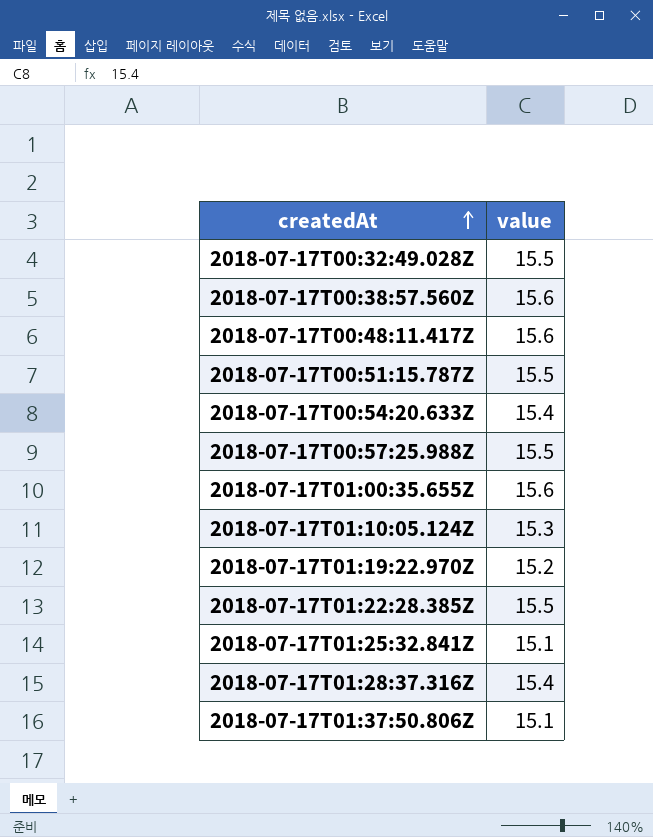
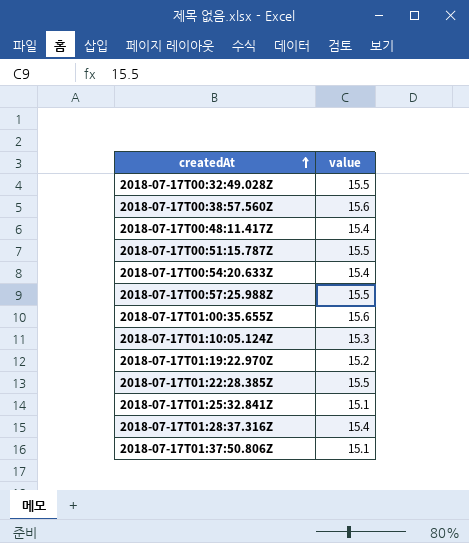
2018-07-17T00:48:11.417Z | value: 15.6 -> 15.4

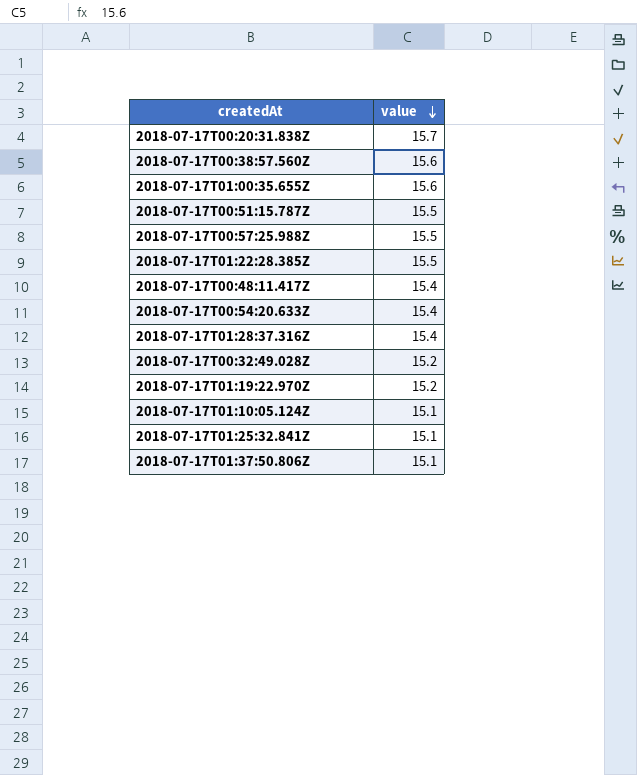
row order: createdAt ascending -> value descending
row 2018-07-17T00:20:31.838Z: none -> 15.7
2018-07-17T00:32:49.028Z | value: 15.5 -> 15.2
2018-07-17T01:10:05.124Z | value: 15.3 -> 15.1

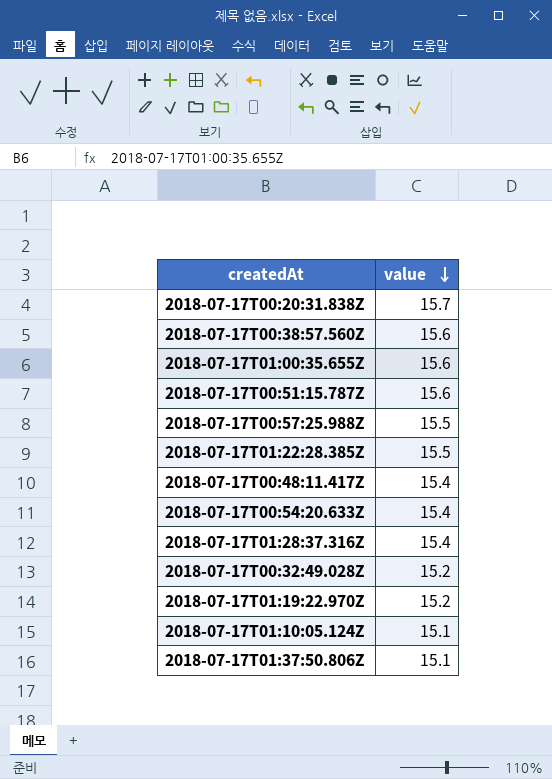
row 2018-07-17T01:25:32.841Z: 15.1 -> none
2018-07-17T00:51:15.787Z | value: 15.5 -> 15.6

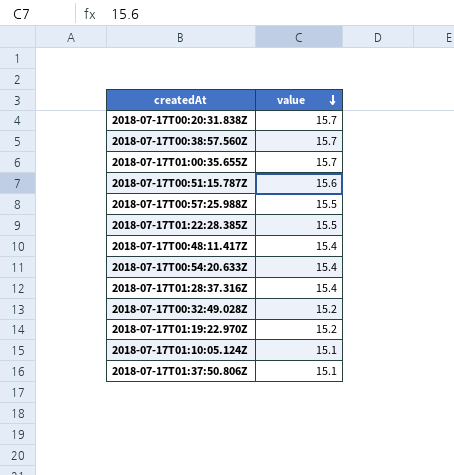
2018-07-17T00:38:57.560Z | value: 15.6 -> 15.7
2018-07-17T01:00:35.655Z | value: 15.6 -> 15.7

